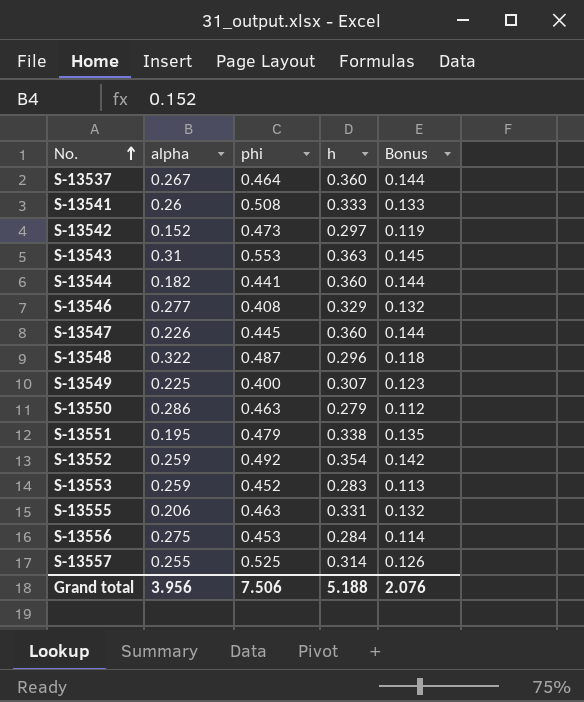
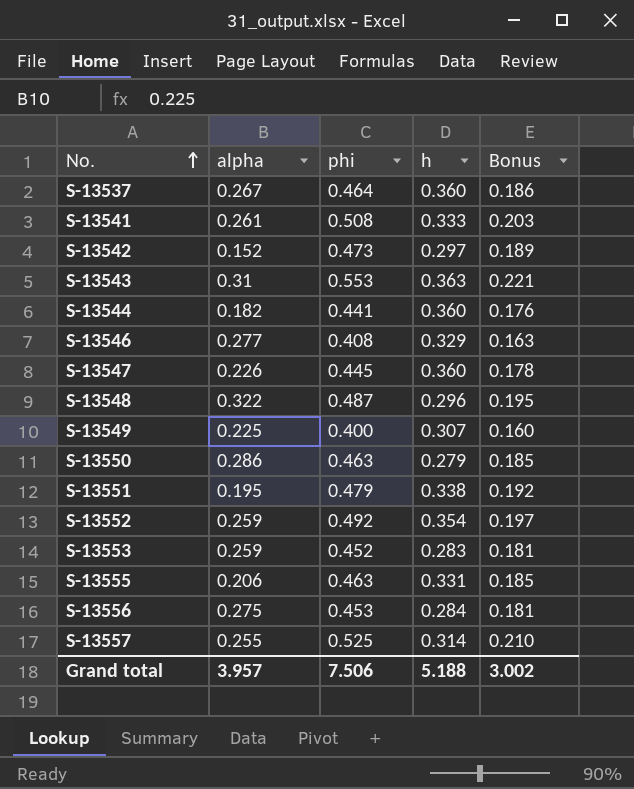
column Bonus | formula: [h] * 0.4 -> [phi] * 0.4
S-13541 | alpha: 0.26 -> 0.261
Grand total | alpha: 3.956 -> 3.957
Grand total | Bonus: 2.076 -> 3.002

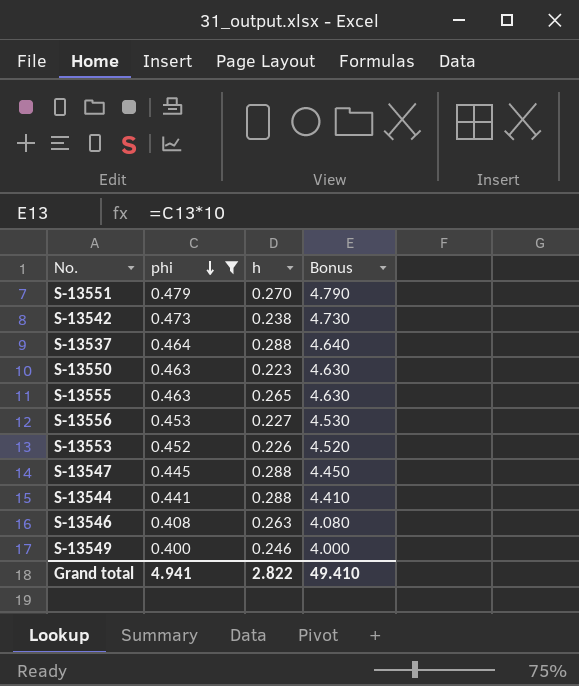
filter: none -> phi <= 0.479
row order: No. ascending -> phi descending
column alpha | position: 2 -> none
column Bonus | formula: [phi] * 0.4 -> [phi] * 10
S-13551 | h: 0.338 -> 0.270
S-13542 | h: 0.297 -> 0.238
S-13537 | h: 0.360 -> 0.288
S-13550 | h: 0.279 -> 0.223
S-13555 | h: 0.331 -> 0.265
S-13556 | h: 0.284 -> 0.227
S-13553 | h: 0.283 -> 0.226
S-13547 | h: 0.360 -> 0.288
S-13544 | h: 0.360 -> 0.288
S-13546 | h: 0.329 -> 0.263
S-13549 | h: 0.307 -> 0.246
Grand total | phi: 7.506 -> 4.941
Grand total | h: 5.188 -> 2.822
Grand total | Bonus: 3.002 -> 49.410

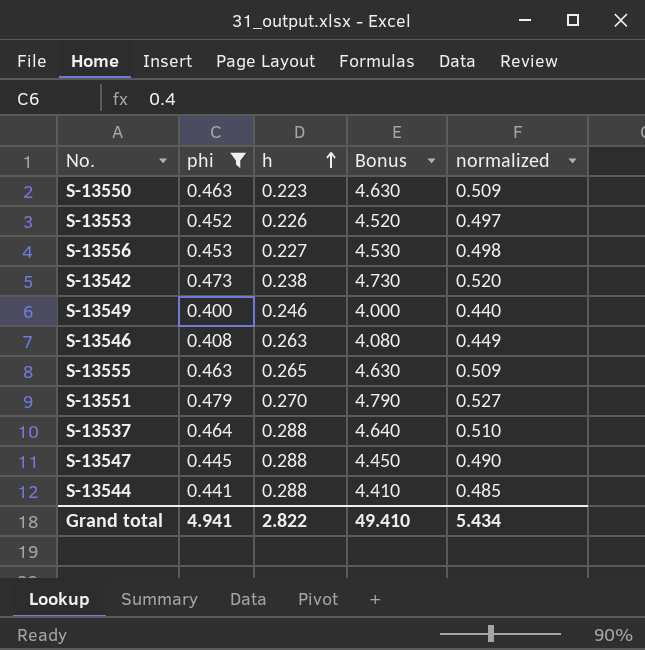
row order: phi descending -> h ascending
column normalized | formula: none -> [phi] * 1.1

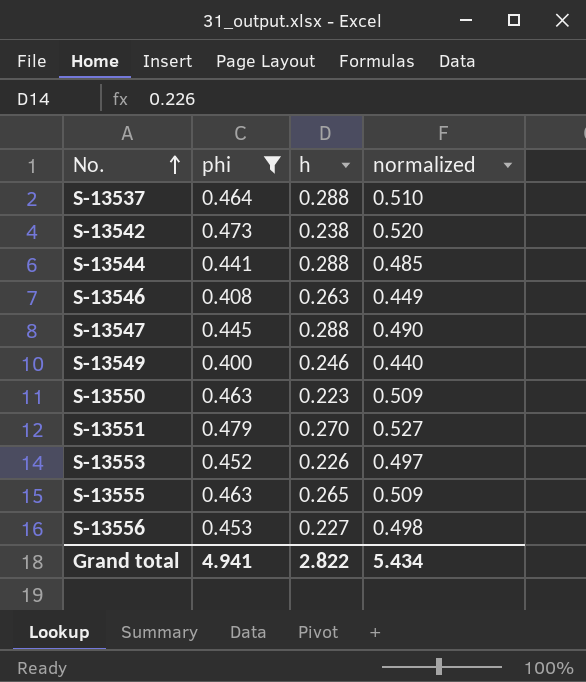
row order: h ascending -> No. ascending
column Bonus | formula: [phi] * 10 -> none

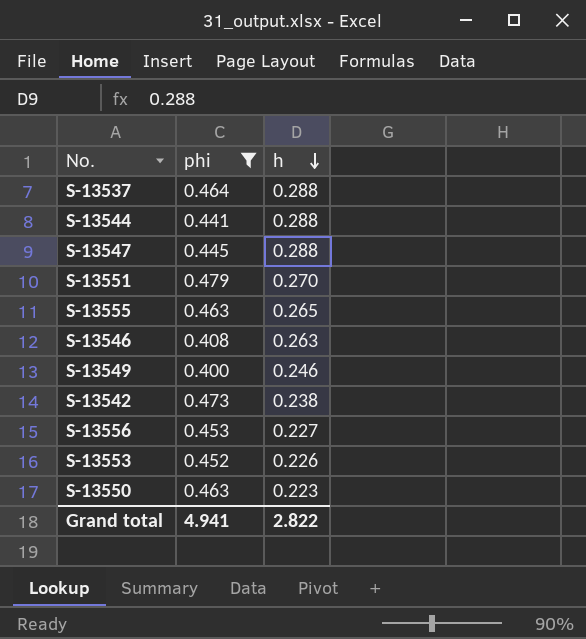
row order: No. ascending -> h descending
column normalized | formula: [phi] * 1.1 -> none

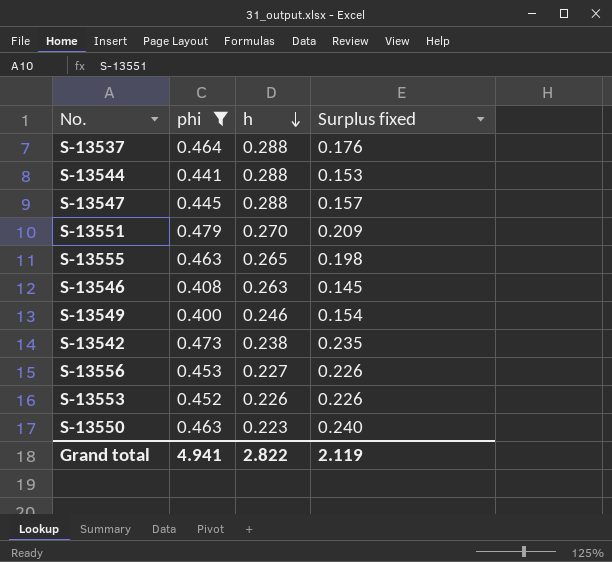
column Surplus fixed | formula: none -> [phi] - [h]

